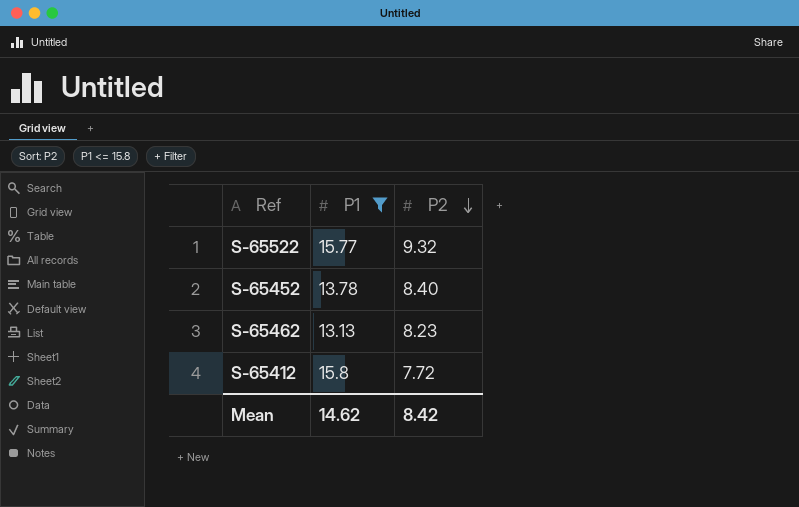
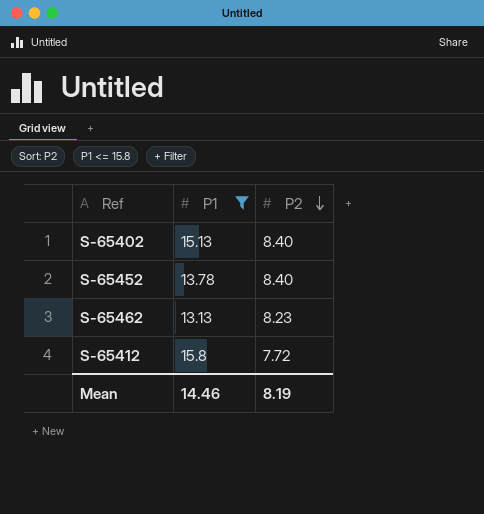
row S-65522: 15.77 | 9.32 -> none
row S-65402: none -> 15.13 | 8.40
Mean | P1: 14.62 -> 14.46
Mean | P2: 8.42 -> 8.19

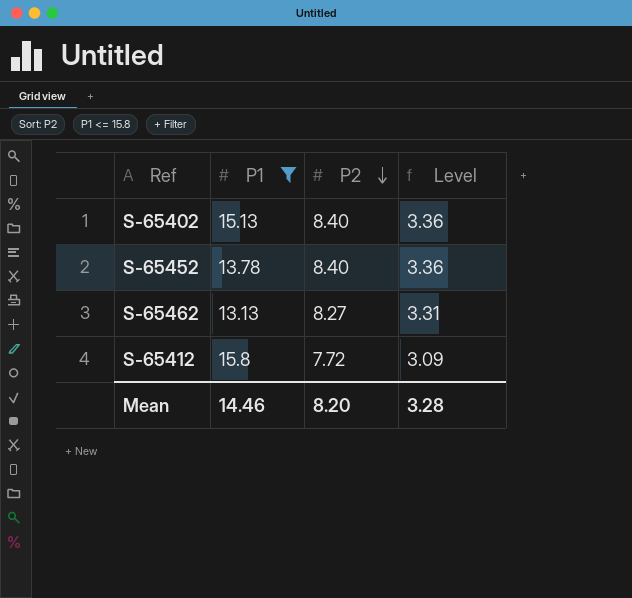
column Level | formula: none -> [P2] * 0.4
S-65462 | P2: 8.23 -> 8.27
Mean | P2: 8.19 -> 8.20

